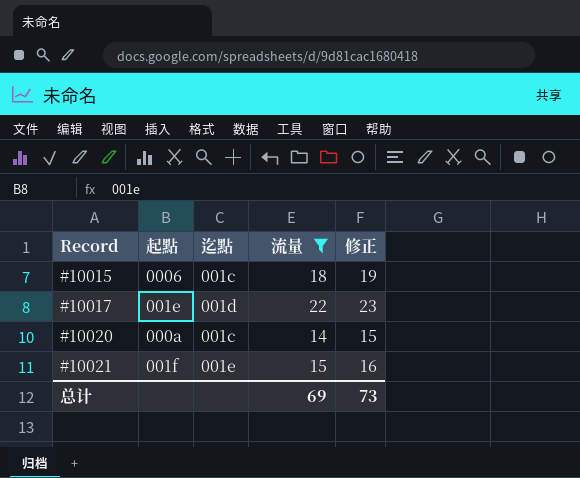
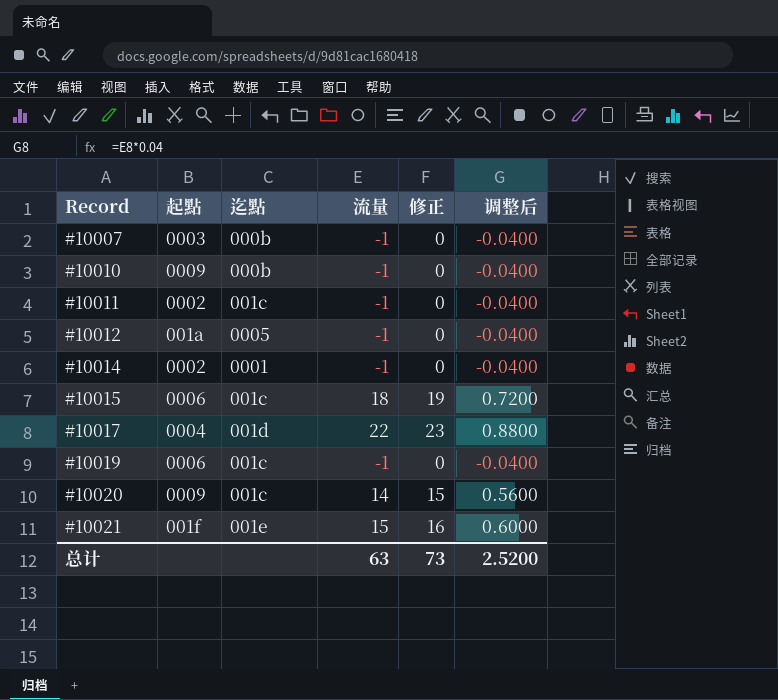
filter: 流量 != -1 -> none
column 调整后 | formula: none -> [流量] * 0.04
#10017 | 起點: 001e -> 0004
#10020 | 起點: 000a -> 0009
总计 | 流量: 69 -> 63

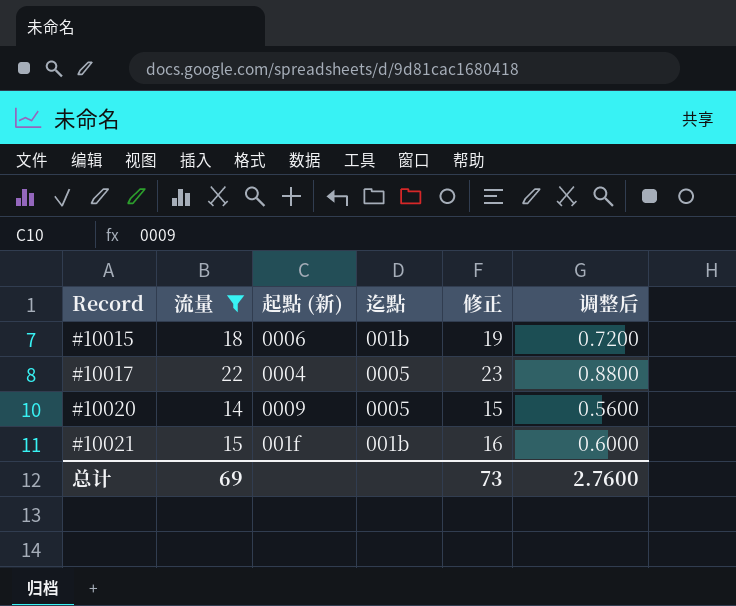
filter: none -> 流量 != -1
column 流量 | position: 4 -> 2
column name: 起點 -> 起點 (新)
#10015 | 迄點: 001c -> 001b
#10017 | 迄點: 001d -> 0005
#10020 | 迄點: 001c -> 0005
#10021 | 迄點: 001e -> 001b
总计 | 流量: 63 -> 69
总计 | 调整后: 2.5200 -> 2.7600

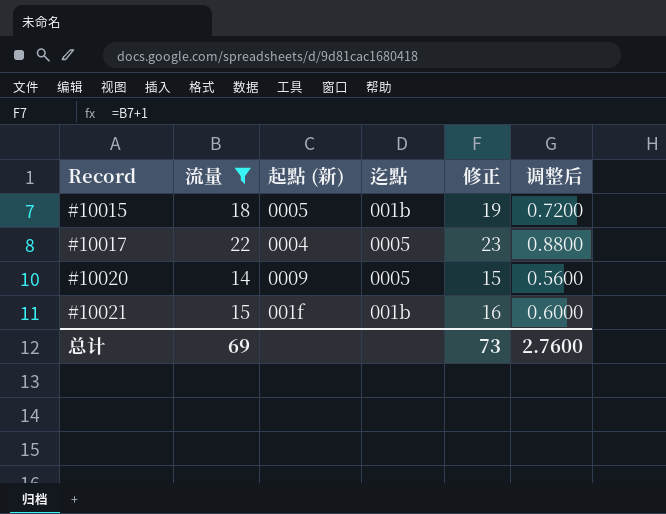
#10015 | 起點 (新): 0006 -> 0005

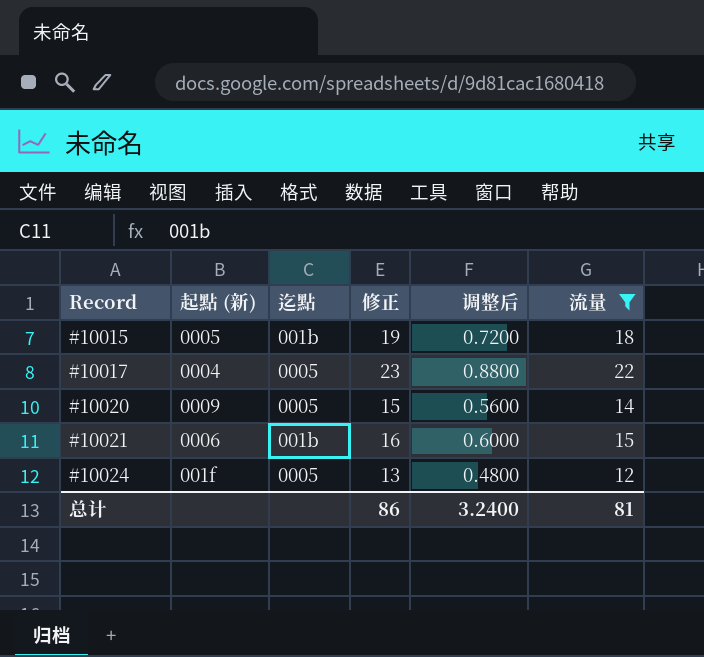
column 流量 | position: 2 -> 6
#10021 | 起點 (新): 001f -> 0006
row #10024: none -> 001f | 0005 | 13 | 0.4800 | 12
总计 | 修正: 73 -> 86
总计 | 调整后: 2.7600 -> 3.2400
总计 | 流量: 69 -> 81

